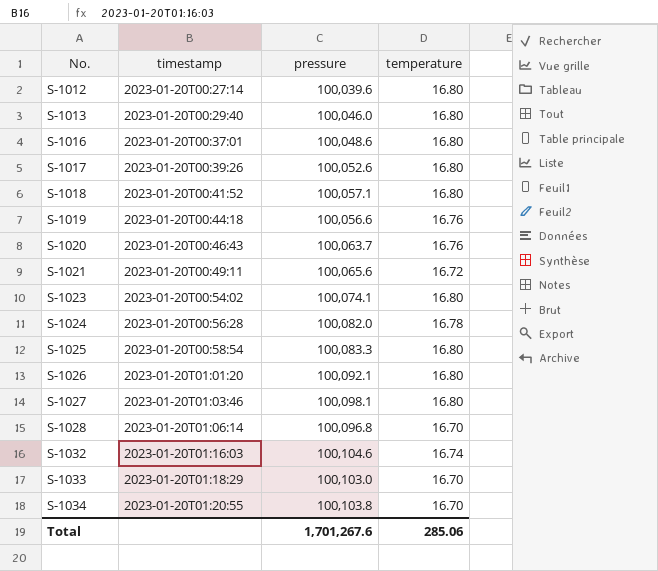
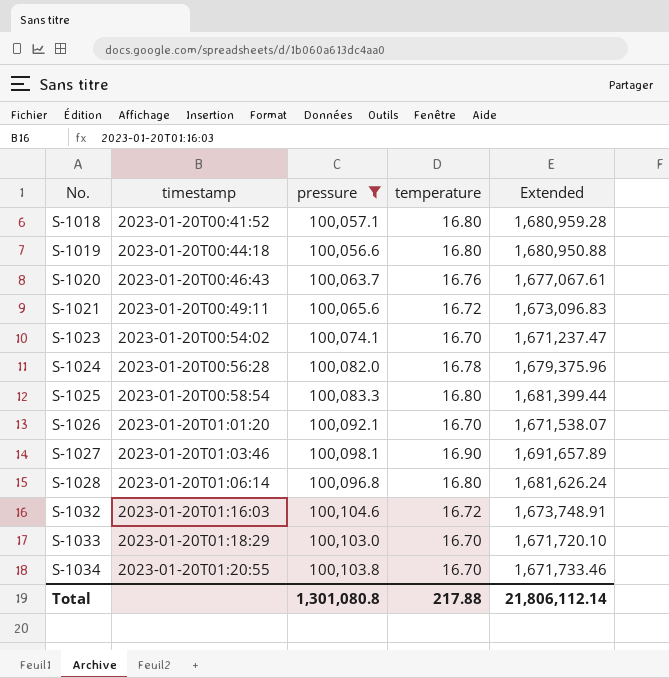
filter: none -> pressure >= 100,056.6
column Extended | formula: none -> [pressure] * [temperature]
S-1019 | temperature: 16.76 -> 16.80
S-1023 | temperature: 16.80 -> 16.70
S-1026 | temperature: 16.80 -> 16.70
S-1027 | temperature: 16.80 -> 16.90
S-1028 | temperature: 16.70 -> 16.80
S-1032 | temperature: 16.74 -> 16.72
Total | pressure: 1,701,267.6 -> 1,301,080.8
Total | temperature: 285.06 -> 217.88

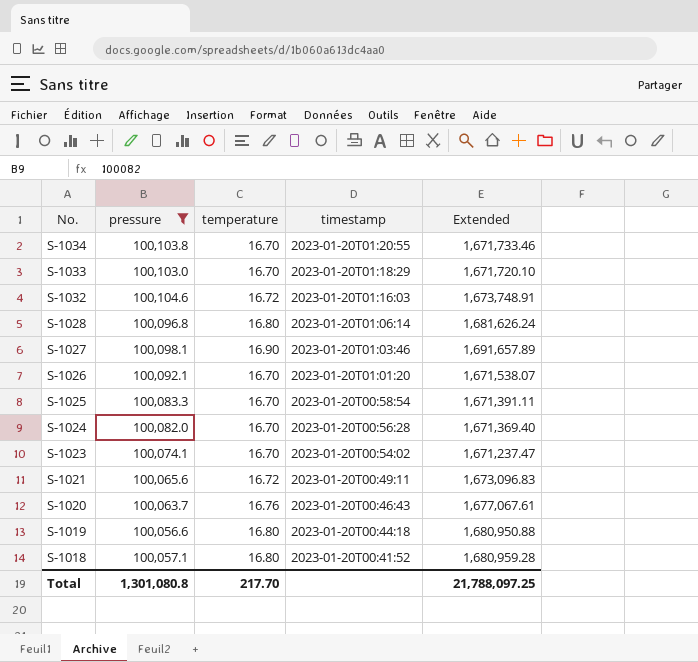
row order: No. ascending -> No. descending
column timestamp | position: 2 -> 4
S-1025 | temperature: 16.80 -> 16.70
S-1025 | Extended: 1,681,399.44 -> 1,671,391.11
S-1024 | temperature: 16.78 -> 16.70
S-1024 | Extended: 1,679,375.96 -> 1,671,369.40
Total | temperature: 217.88 -> 217.70
Total | Extended: 21,806,112.14 -> 21,788,097.25

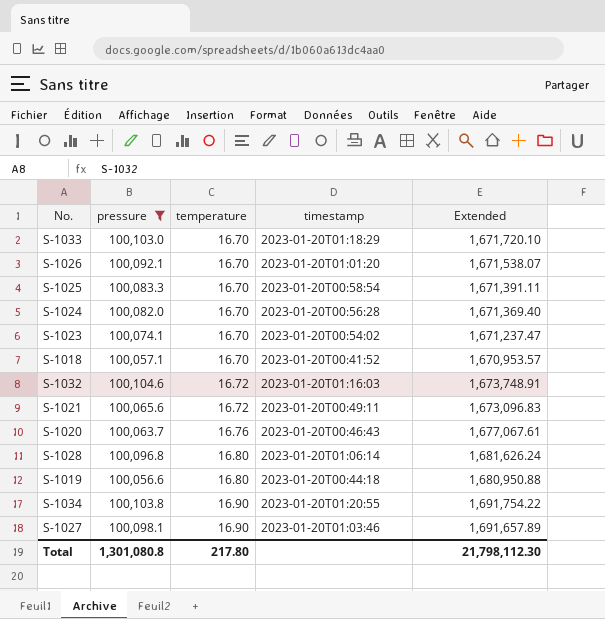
row order: No. descending -> temperature ascending
S-1018 | temperature: 16.80 -> 16.70
S-1018 | Extended: 1,680,959.28 -> 1,670,953.57
S-1034 | temperature: 16.70 -> 16.90
S-1034 | Extended: 1,671,733.46 -> 1,691,754.22
Total | temperature: 217.70 -> 217.80
Total | Extended: 21,788,097.25 -> 21,798,112.30

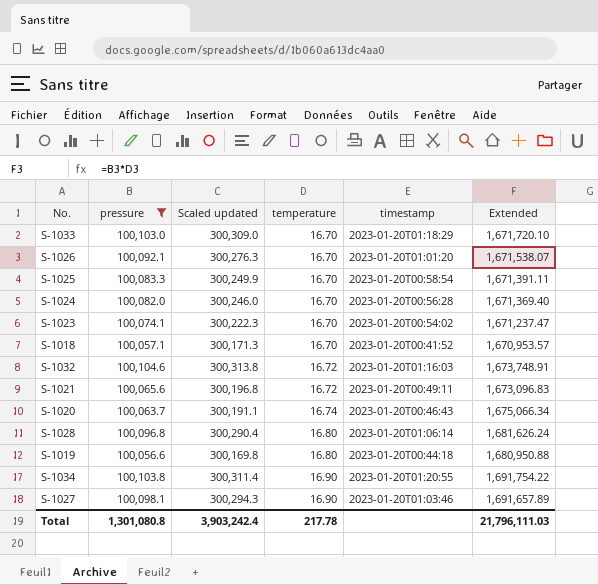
column Scaled updated | formula: none -> [pressure] * 3
S-1020 | temperature: 16.76 -> 16.74
S-1020 | Extended: 1,677,067.61 -> 1,675,066.34
Total | temperature: 217.80 -> 217.78
Total | Extended: 21,798,112.30 -> 21,796,111.03

